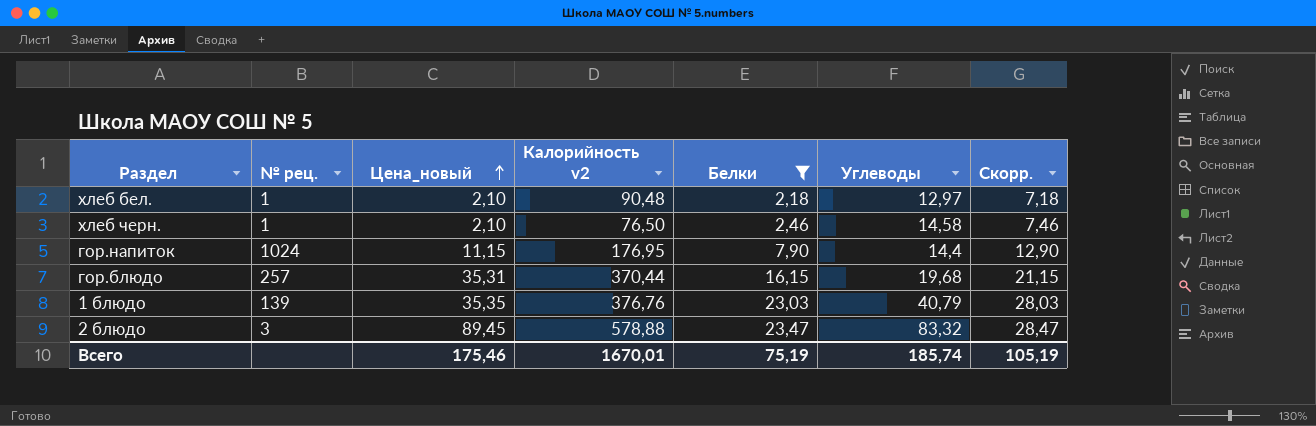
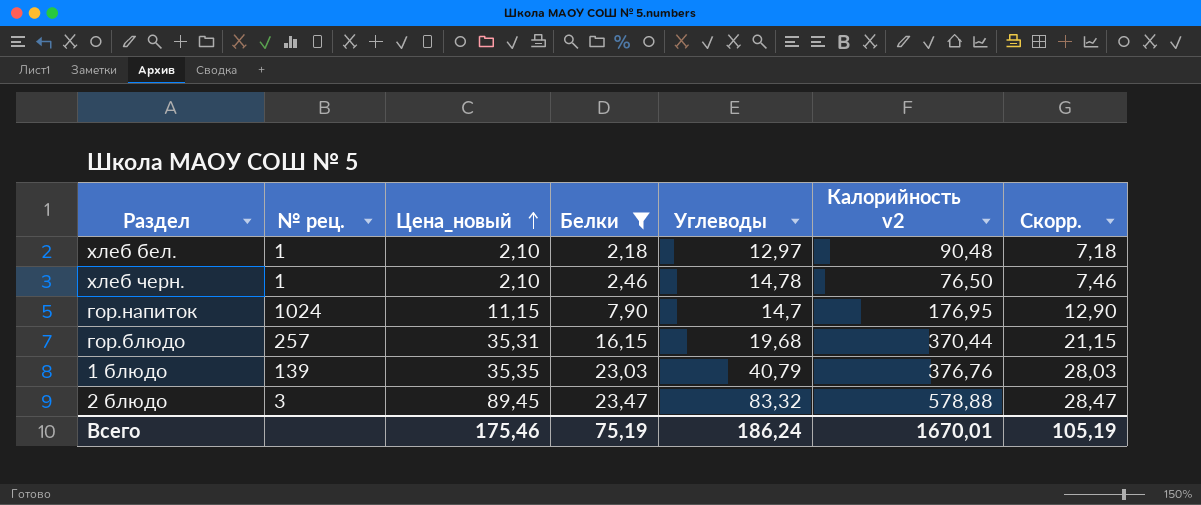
column Калорийность v2 | position: 4 -> 6
хлеб черн. | Углеводы: 14,58 -> 14,78
гор.напиток | Углеводы: 14,4 -> 14,7
Всего | Углеводы: 185,74 -> 186,24

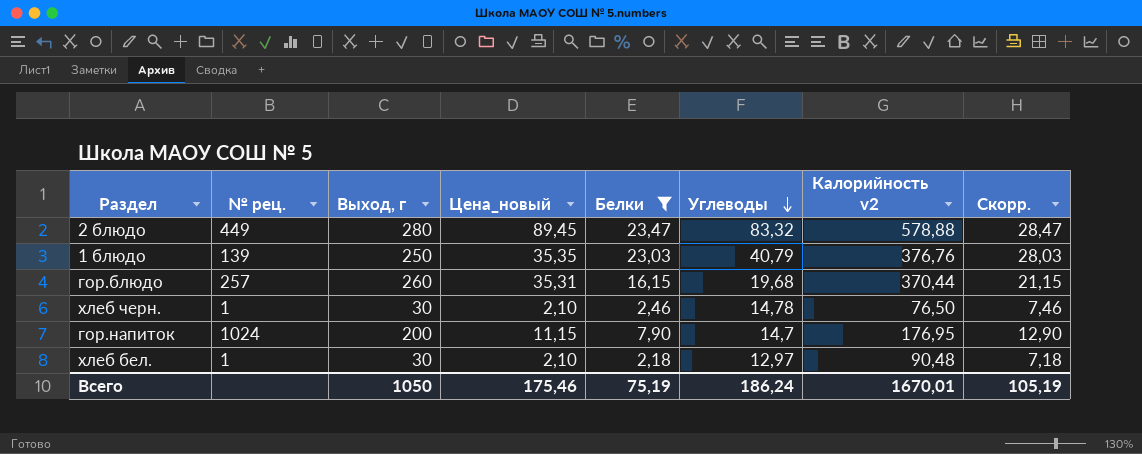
row order: Цена_новый ascending -> Углеводы descending
column Выход, г | position: none -> 3
2 блюдо | № рец.: 3 -> 449

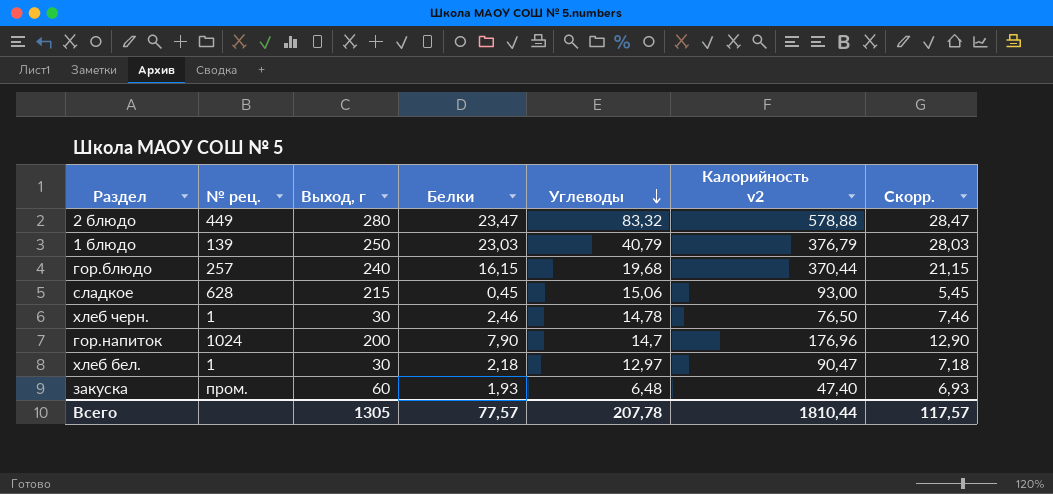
filter: Белки >= 2,18 -> none
column Цена_новый | position: 4 -> none
1 блюдо | Калорийность v2: 376,76 -> 376,79
гор.блюдо | Выход, г: 260 -> 240
гор.напиток | Калорийность v2: 176,95 -> 176,96
хлеб бел. | Калорийность v2: 90,48 -> 90,47
Всего | Выход, г: 1050 -> 1305
Всего | Белки: 75,19 -> 77,57
Всего | Углеводы: 186,24 -> 207,78
Всего | Калорийность v2: 1670,01 -> 1810,44
Всего | Скорр.: 105,19 -> 117,57

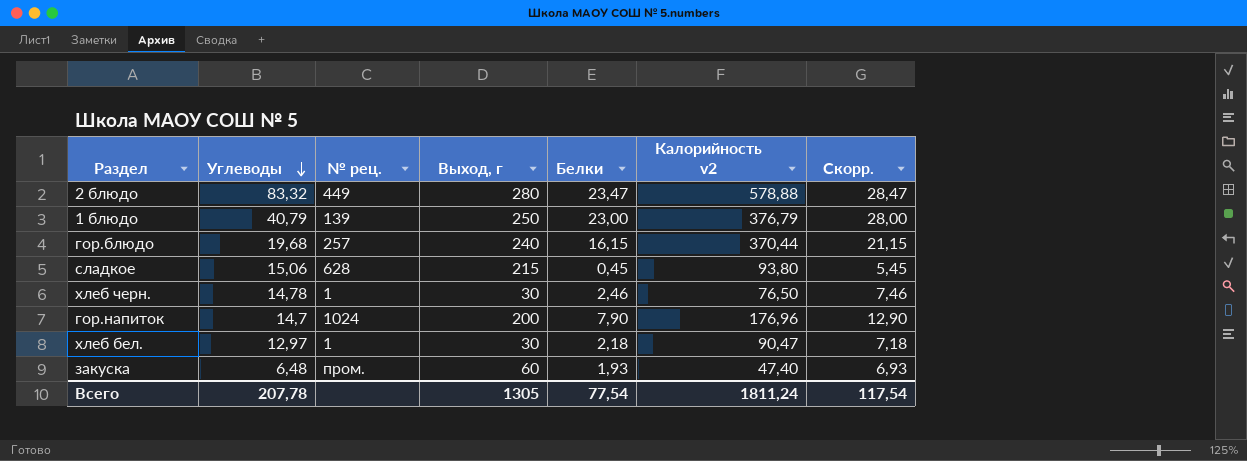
column Углеводы | position: 5 -> 2
1 блюдо | Белки: 23,03 -> 23,00
1 блюдо | Скорр.: 28,03 -> 28,00
сладкое | Калорийность v2: 93,00 -> 93,80
Всего | Белки: 77,57 -> 77,54
Всего | Калорийность v2: 1810,44 -> 1811,24
Всего | Скорр.: 117,57 -> 117,54

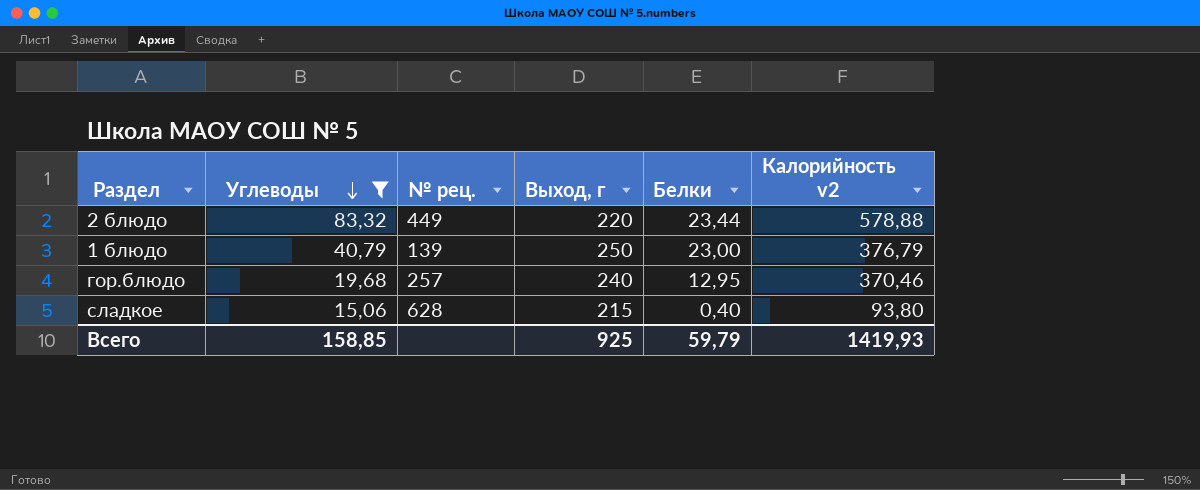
filter: none -> Углеводы >= 15,06
column Скорр. | formula: [Белки] + 5 -> none
2 блюдо | Выход, г: 280 -> 220
2 блюдо | Белки: 23,47 -> 23,44
гор.блюдо | Белки: 16,15 -> 12,95
гор.блюдо | Калорийность v2: 370,44 -> 370,46
сладкое | Белки: 0,45 -> 0,40
Всего | Углеводы: 207,78 -> 158,85
Всего | Выход, г: 1305 -> 925
Всего | Белки: 77,54 -> 59,79
Всего | Калорийность v2: 1811,24 -> 1419,93

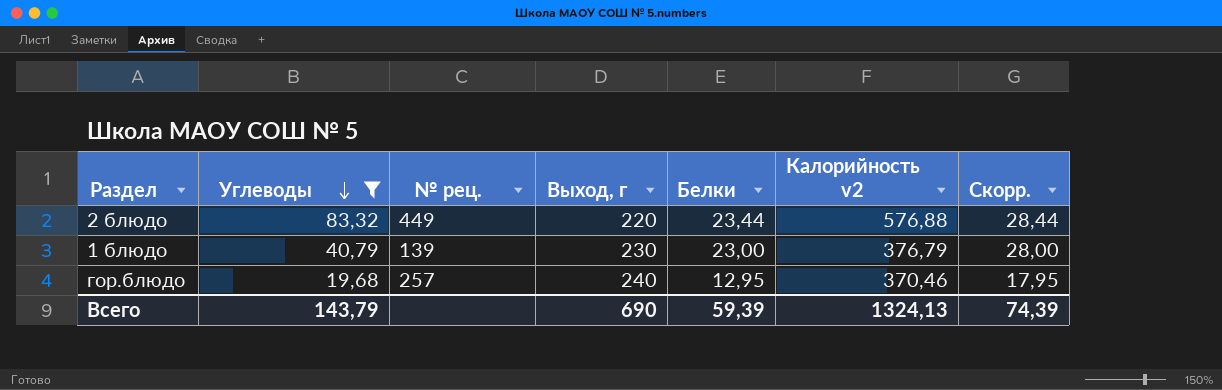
column Скорр. | formula: none -> [Белки] + 5
row сладкое: 15,06 | 628 | 215 | 0,40 | 93,80 -> none
2 блюдо | Калорийность v2: 578,88 -> 576,88
1 блюдо | Выход, г: 250 -> 230
Всего | Углеводы: 158,85 -> 143,79
Всего | Выход, г: 925 -> 690
Всего | Белки: 59,79 -> 59,39
Всего | Калорийность v2: 1419,93 -> 1324,13

